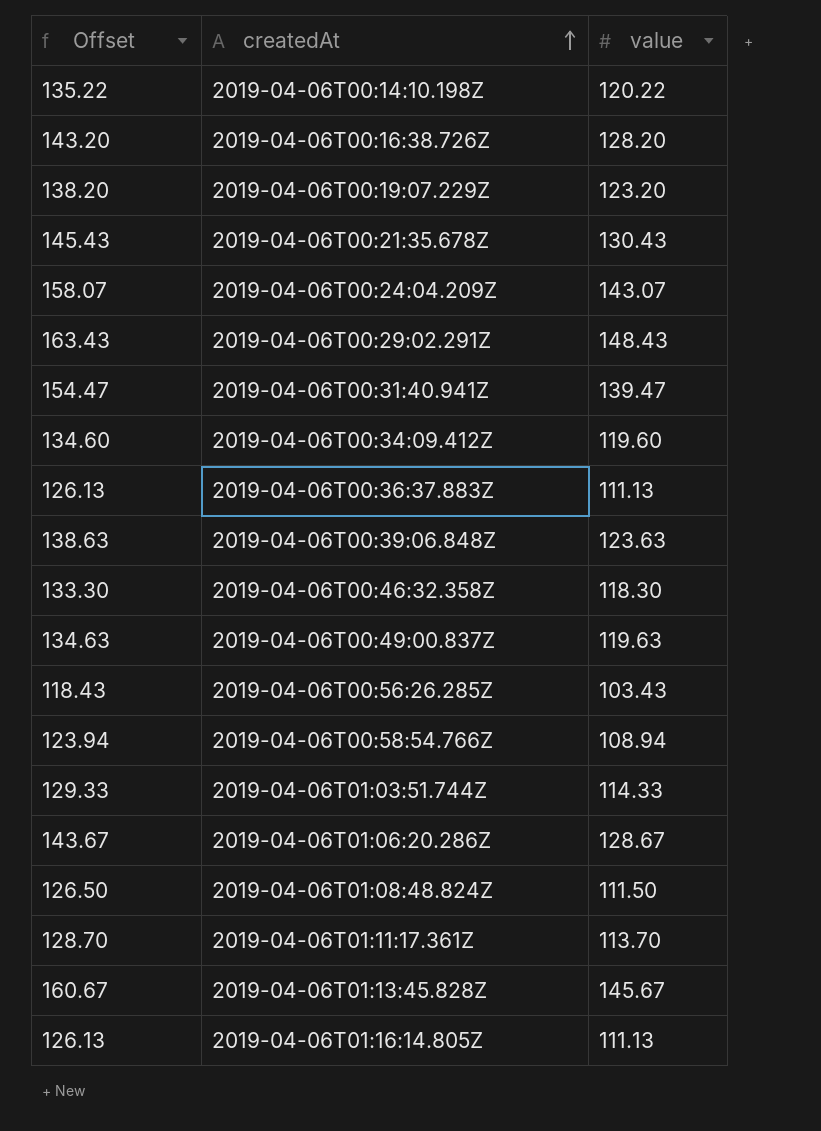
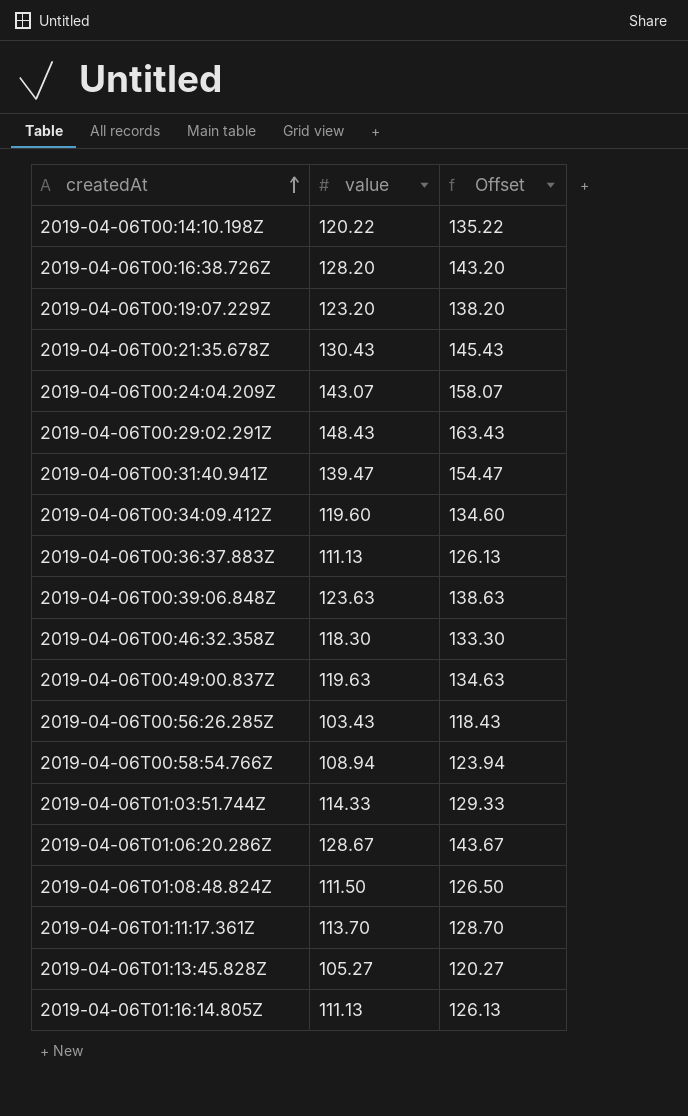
column Offset | position: 1 -> 3
2019-04-06T01:13:45.828Z | value: 145.67 -> 105.27
2019-04-06T01:13:45.828Z | Offset: 160.67 -> 120.27

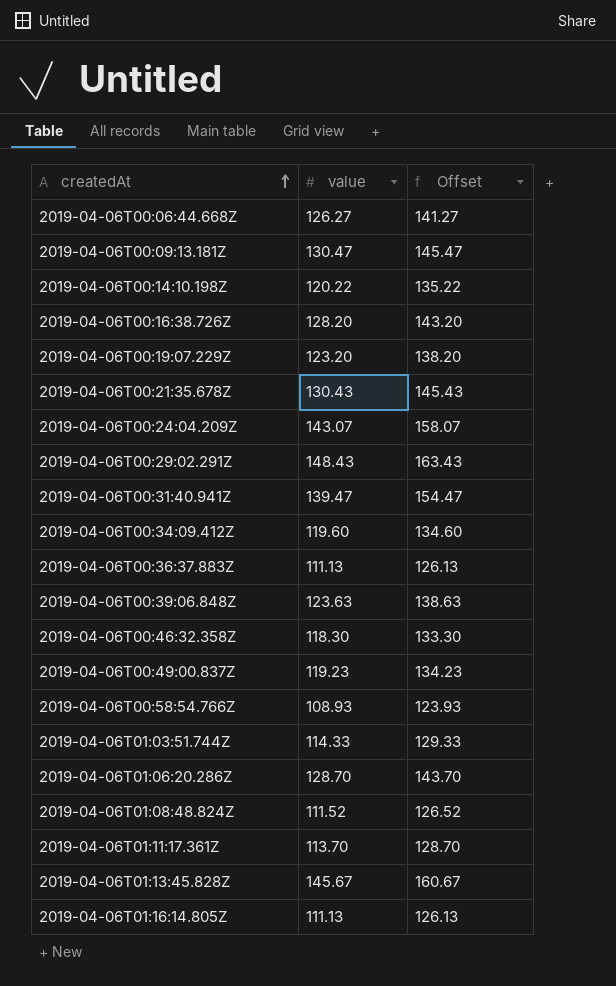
row 2019-04-06T00:56:26.285Z: 103.43 | 118.43 -> none
row 2019-04-06T00:06:44.668Z: none -> 126.27 | 141.27
row 2019-04-06T00:09:13.181Z: none -> 130.47 | 145.47
2019-04-06T00:49:00.837Z | value: 119.63 -> 119.23
2019-04-06T00:49:00.837Z | Offset: 134.63 -> 134.23
2019-04-06T00:58:54.766Z | value: 108.94 -> 108.93
2019-04-06T00:58:54.766Z | Offset: 123.94 -> 123.93
2019-04-06T01:06:20.286Z | value: 128.67 -> 128.70
2019-04-06T01:06:20.286Z | Offset: 143.67 -> 143.70
2019-04-06T01:08:48.824Z | value: 111.50 -> 111.52
2019-04-06T01:08:48.824Z | Offset: 126.50 -> 126.52
2019-04-06T01:13:45.828Z | value: 105.27 -> 145.67
2019-04-06T01:13:45.828Z | Offset: 120.27 -> 160.67

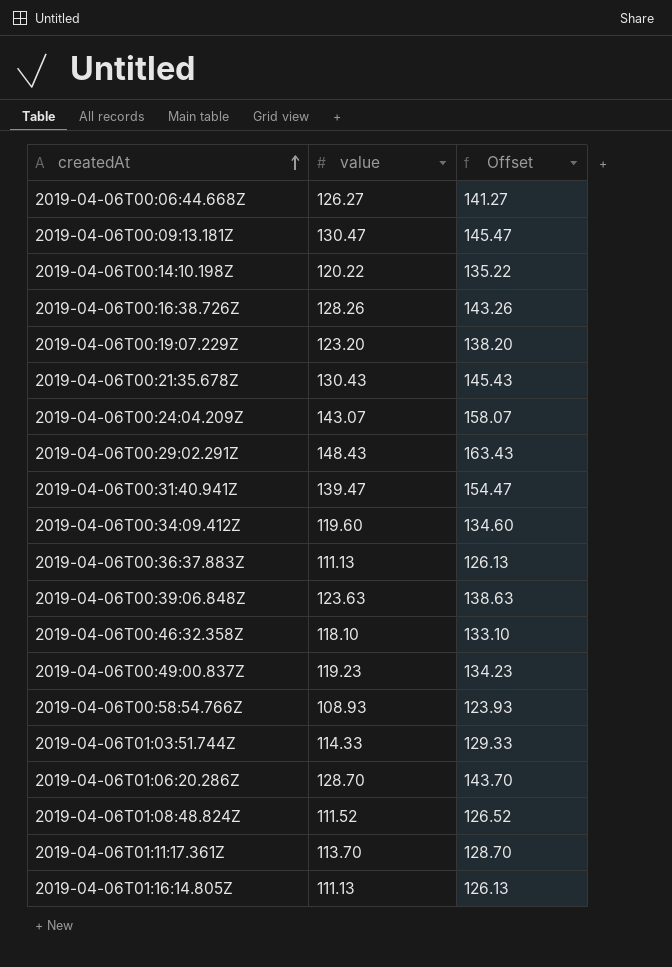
row 2019-04-06T01:13:45.828Z: 145.67 | 160.67 -> none
2019-04-06T00:16:38.726Z | value: 128.20 -> 128.26
2019-04-06T00:16:38.726Z | Offset: 143.20 -> 143.26
2019-04-06T00:46:32.358Z | value: 118.30 -> 118.10
2019-04-06T00:46:32.358Z | Offset: 133.30 -> 133.10

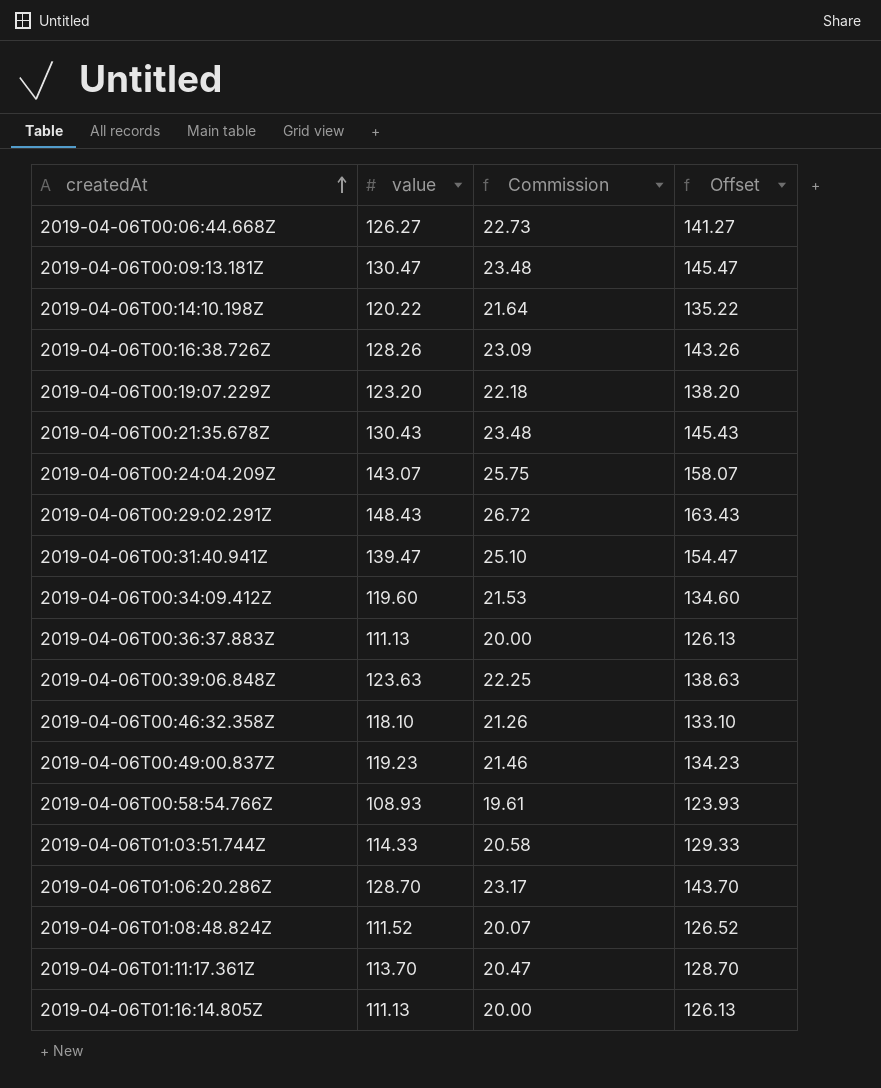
column Commission | formula: none -> [value] * 0.18

